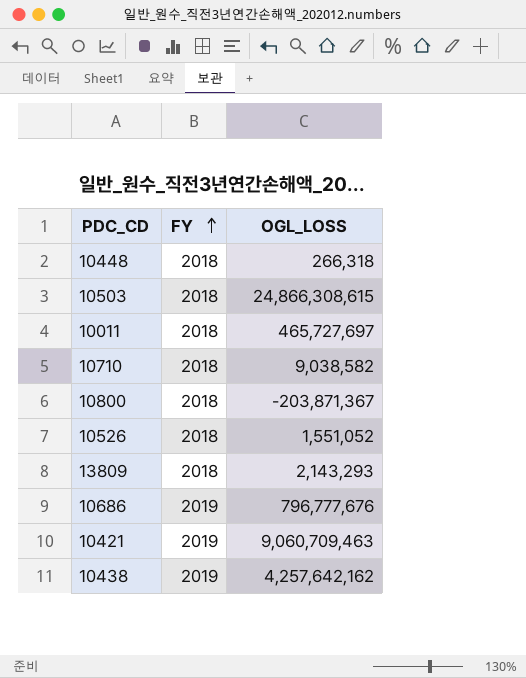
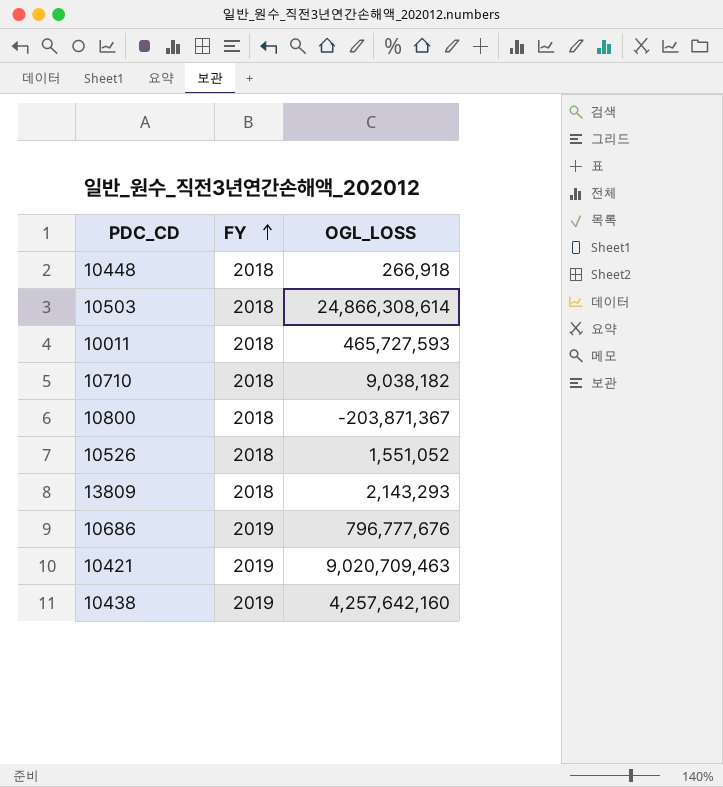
10448 | OGL_LOSS: 266,318 -> 266,918
10503 | OGL_LOSS: 24,866,308,615 -> 24,866,308,614
10011 | OGL_LOSS: 465,727,697 -> 465,727,593
10710 | OGL_LOSS: 9,038,582 -> 9,038,182
10421 | OGL_LOSS: 9,060,709,463 -> 9,020,709,463
10438 | OGL_LOSS: 4,257,642,162 -> 4,257,642,160

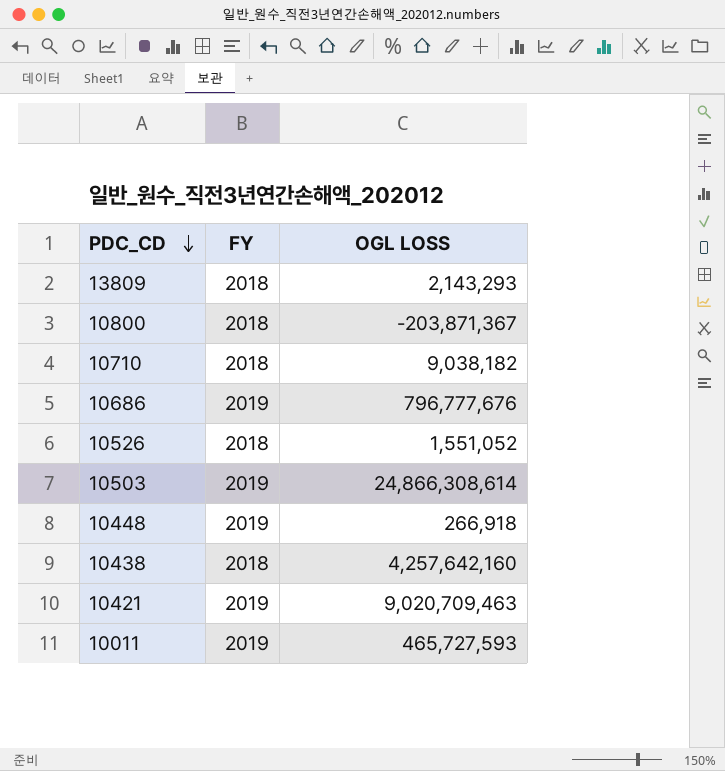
row order: FY ascending -> PDC_CD descending
column name: OGL_LOSS -> OGL LOSS
10503 | FY: 2018 -> 2019
10448 | FY: 2018 -> 2019
10438 | FY: 2019 -> 2018
10011 | FY: 2018 -> 2019

